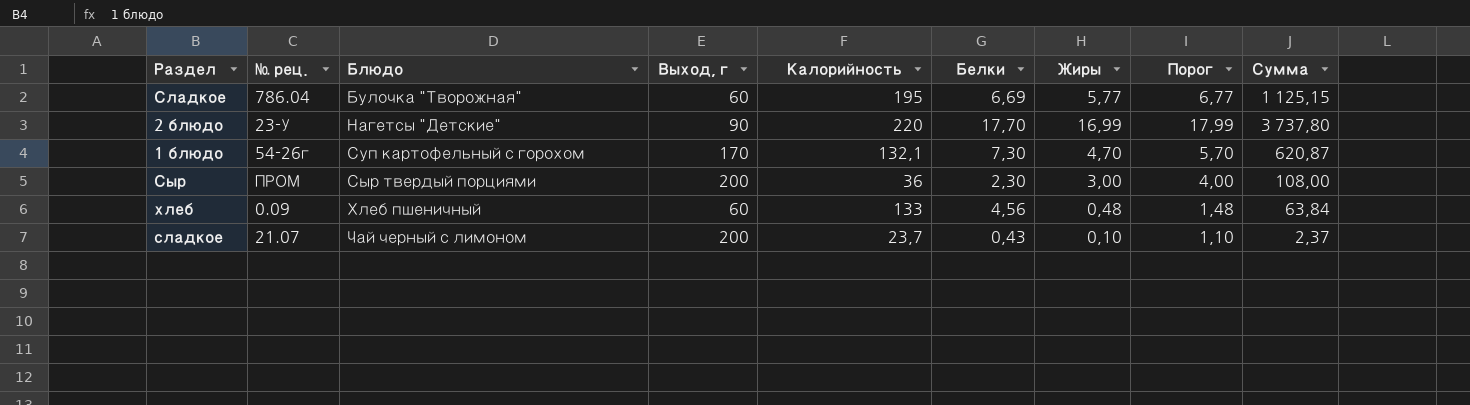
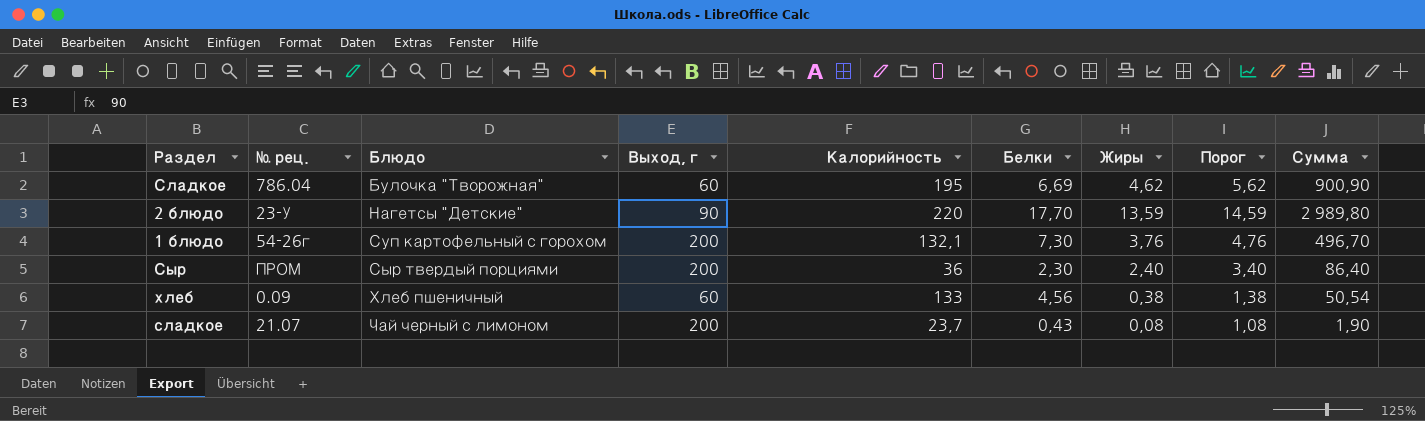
Сладкое | Жиры: 5,77 -> 4,62
Сладкое | Порог: 6,77 -> 5,62
Сладкое | Сумма: 1 125,15 -> 900,90
2 блюдо | Жиры: 16,99 -> 13,59
2 блюдо | Порог: 17,99 -> 14,59
2 блюдо | Сумма: 3 737,80 -> 2 989,80
1 блюдо | Выход, г: 170 -> 200
1 блюдо | Жиры: 4,70 -> 3,76
1 блюдо | Порог: 5,70 -> 4,76
1 блюдо | Сумма: 620,87 -> 496,70
Сыр | Жиры: 3,00 -> 2,40
Сыр | Порог: 4,00 -> 3,40
Сыр | Сумма: 108,00 -> 86,40
хлеб | Жиры: 0,48 -> 0,38
хлеб | Порог: 1,48 -> 1,38
хлеб | Сумма: 63,84 -> 50,54
сладкое | Жиры: 0,10 -> 0,08
сладкое | Порог: 1,10 -> 1,08
сладкое | Сумма: 2,37 -> 1,90

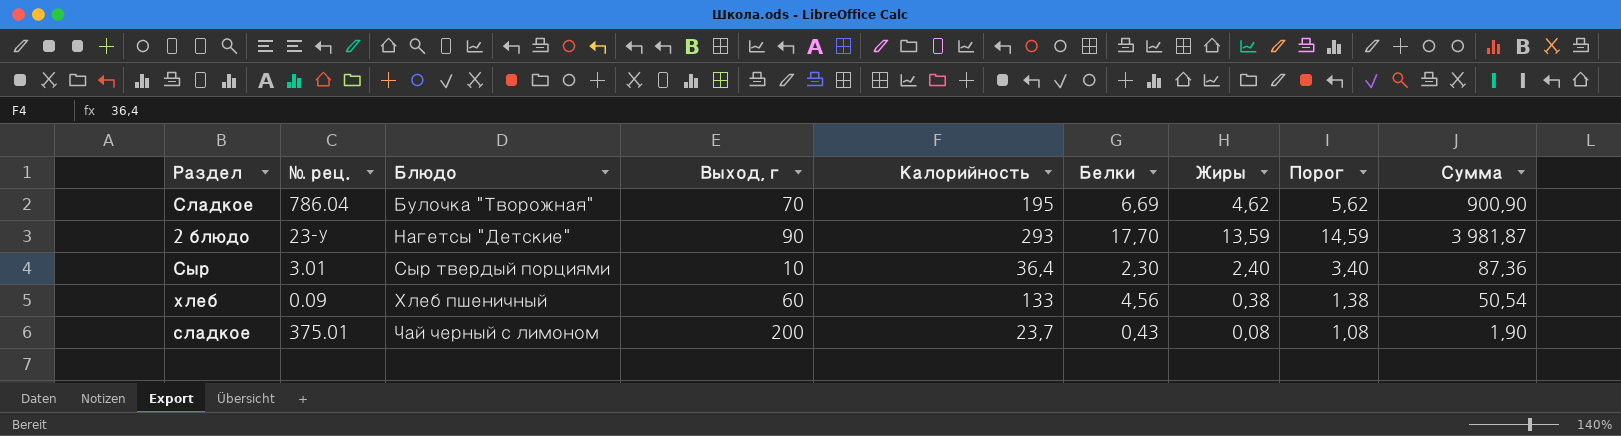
row 1 блюдо: 54-26г | Суп картофельный с горохом | 200 | 132,1 | 7,30 | 3,76 | 4,76 | 496,70 -> none
Сладкое | Выход, г: 60 -> 70
2 блюдо | Калорийность: 220 -> 293
2 блюдо | Сумма: 2 989,80 -> 3 981,87
Сыр | № рец.: ПРОМ -> 3.01
Сыр | Выход, г: 200 -> 10
Сыр | Калорийность: 36 -> 36,4
Сыр | Сумма: 86,40 -> 87,36
сладкое | № рец.: 21.07 -> 375.01

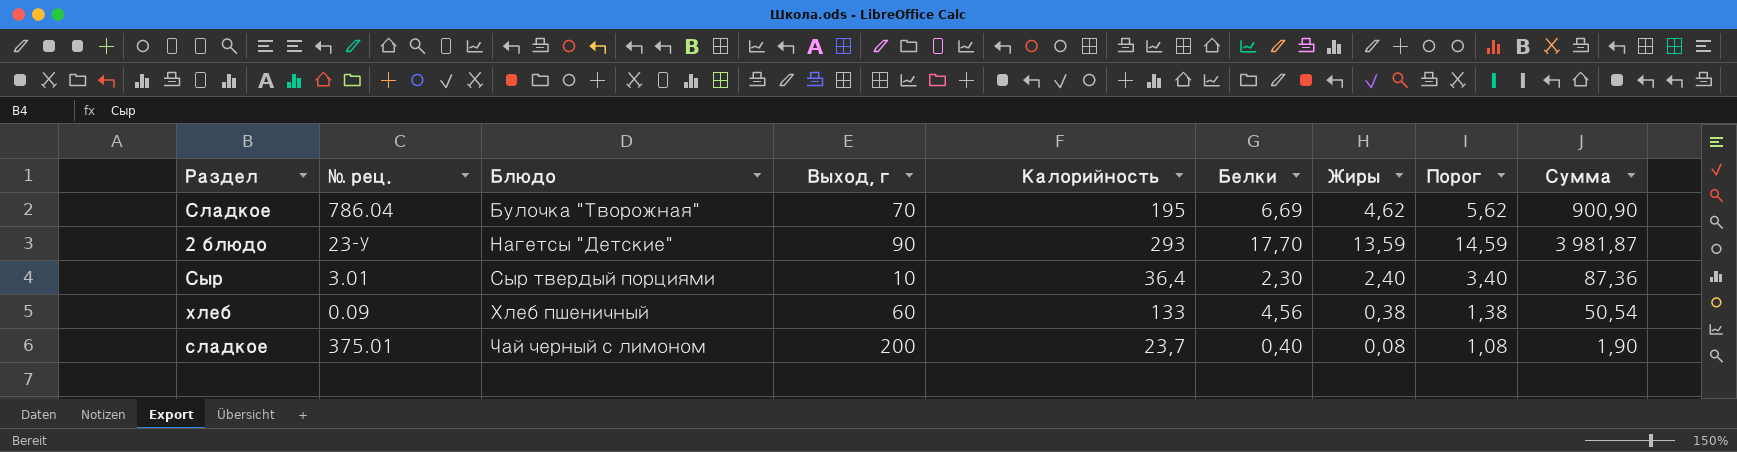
сладкое | Белки: 0,43 -> 0,40

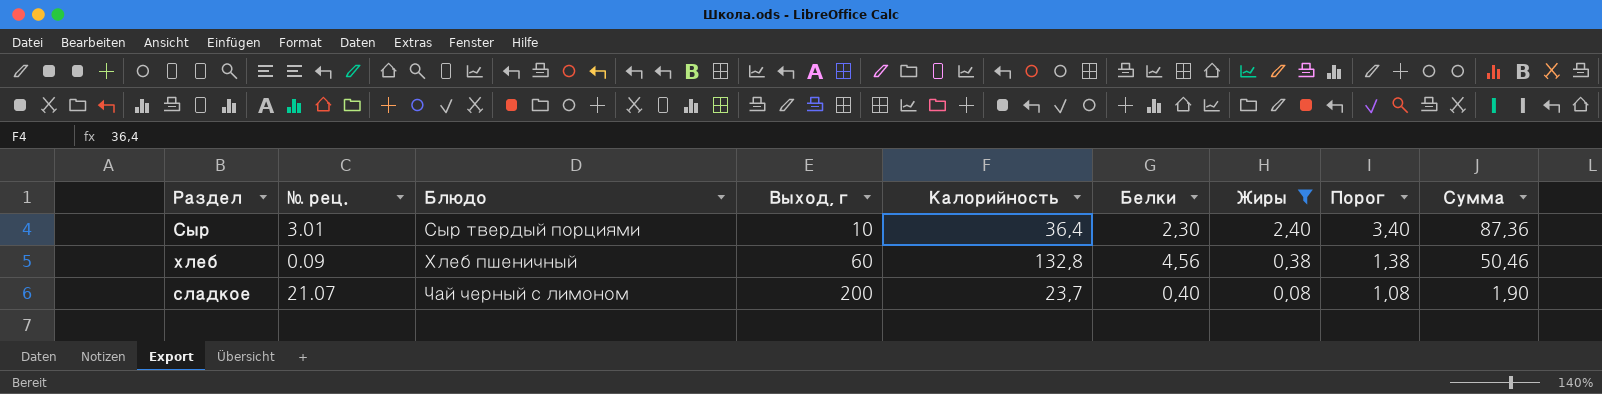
filter: none -> Жиры <= 2,40
хлеб | Калорийность: 133 -> 132,8
хлеб | Сумма: 50,54 -> 50,46
сладкое | № рец.: 375.01 -> 21.07

